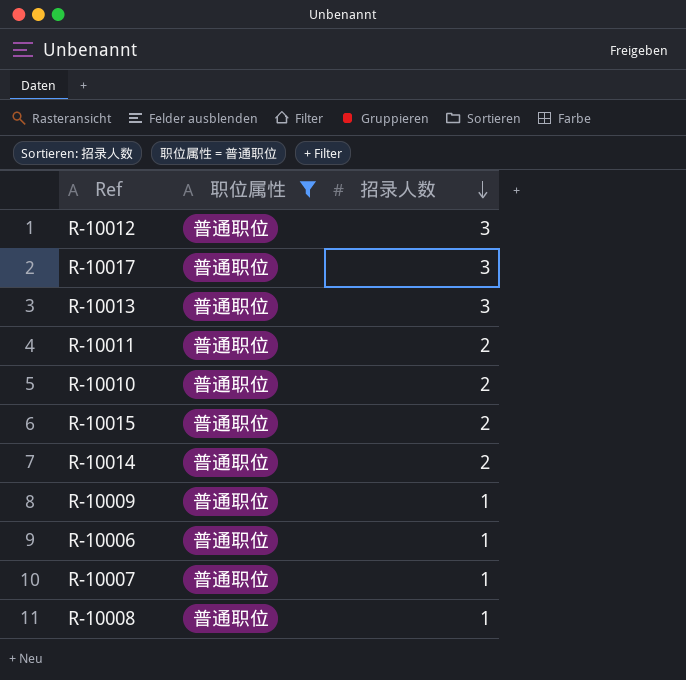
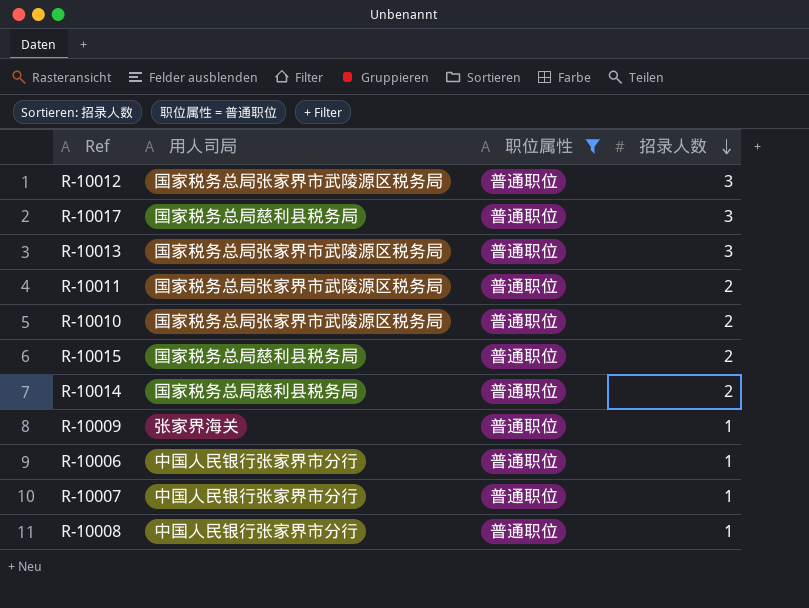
column 用人司局 | position: none -> 2

